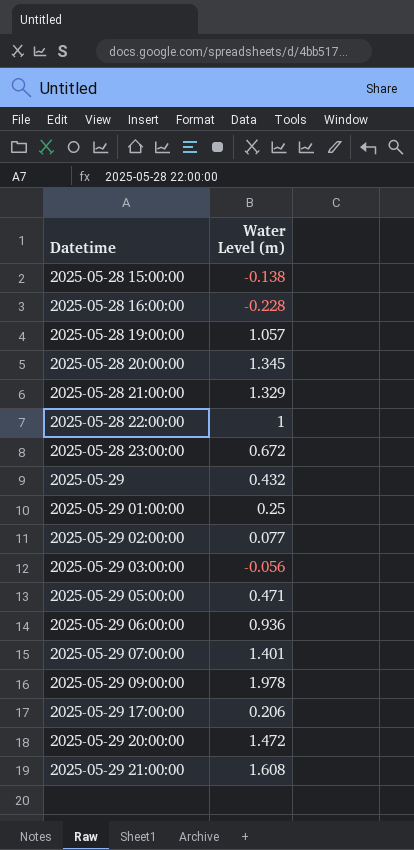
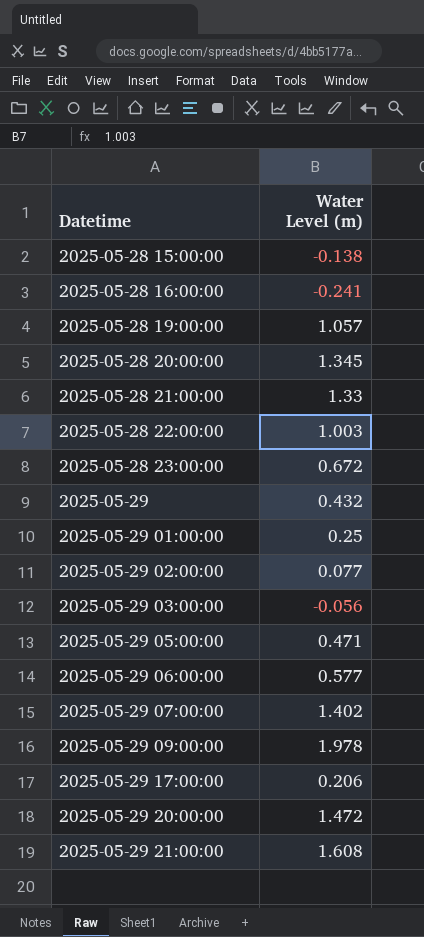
2025-05-28 16:00:00 | Water Level (m): -0.228 -> -0.241
2025-05-28 21:00:00 | Water Level (m): 1.329 -> 1.33
2025-05-28 22:00:00 | Water Level (m): 1 -> 1.003
2025-05-29 06:00:00 | Water Level (m): 0.936 -> 0.577
2025-05-29 07:00:00 | Water Level (m): 1.401 -> 1.402

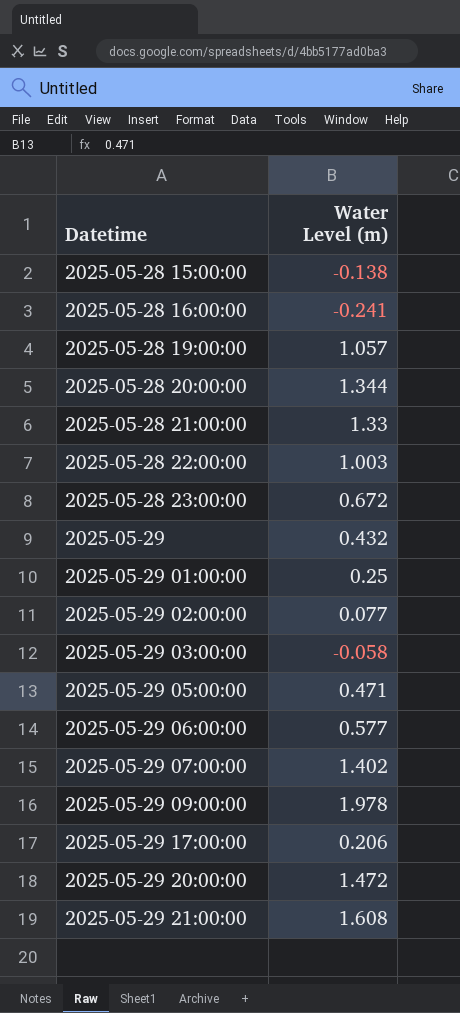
2025-05-28 20:00:00 | Water Level (m): 1.345 -> 1.344
2025-05-29 03:00:00 | Water Level (m): -0.056 -> -0.058

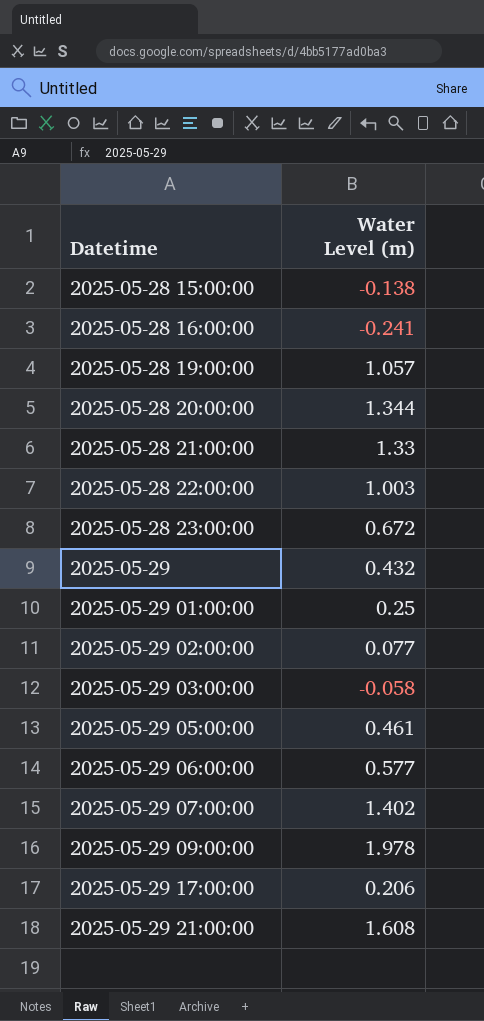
row 2025-05-29 20:00:00: 1.472 -> none
2025-05-29 05:00:00 | Water Level (m): 0.471 -> 0.461

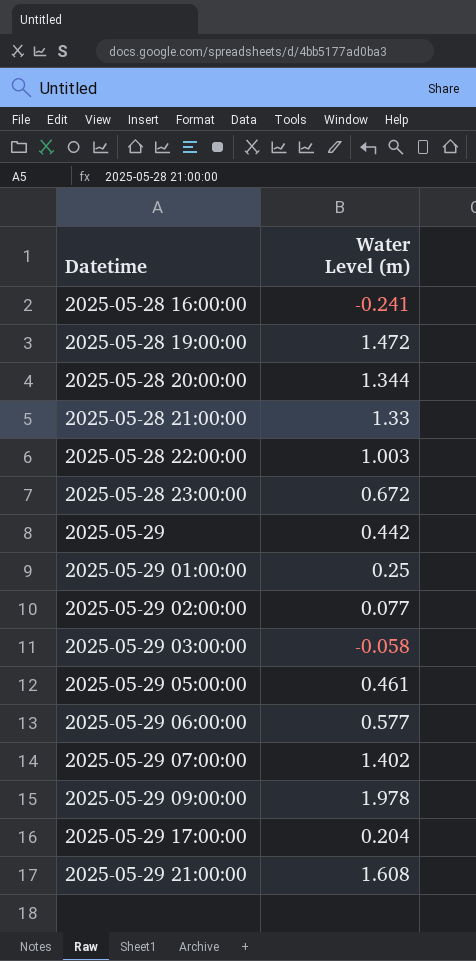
row 2025-05-28 15:00:00: -0.138 -> none
2025-05-28 19:00:00 | Water Level (m): 1.057 -> 1.472
2025-05-29 | Water Level (m): 0.432 -> 0.442
2025-05-29 17:00:00 | Water Level (m): 0.206 -> 0.204

